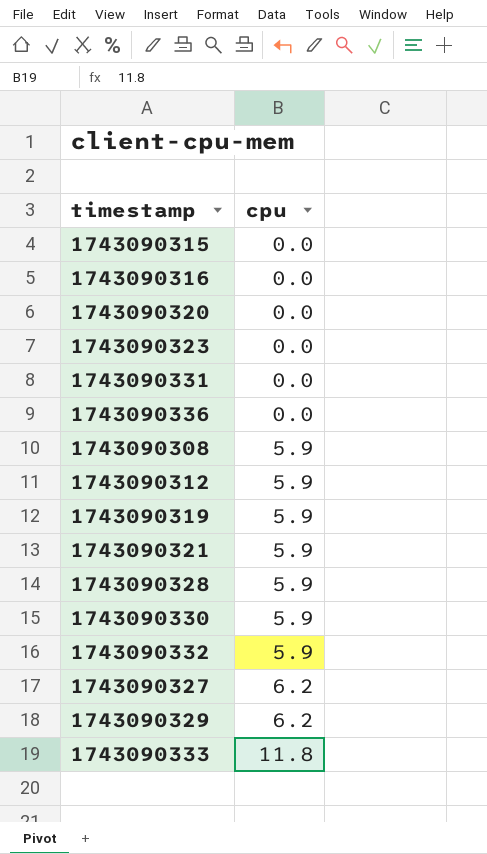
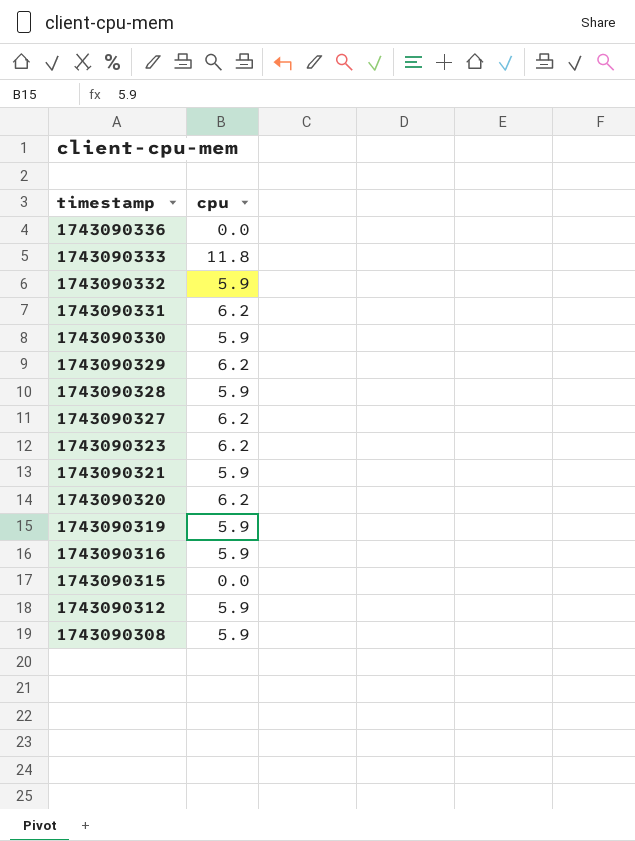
row order: cpu ascending -> timestamp descending
1743090331 | cpu: 0.0 -> 6.2
1743090323 | cpu: 0.0 -> 6.2
1743090320 | cpu: 0.0 -> 6.2
1743090316 | cpu: 0.0 -> 5.9

